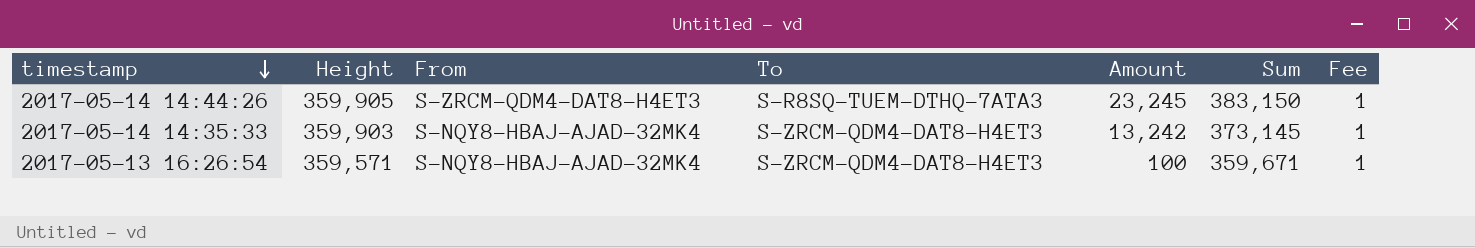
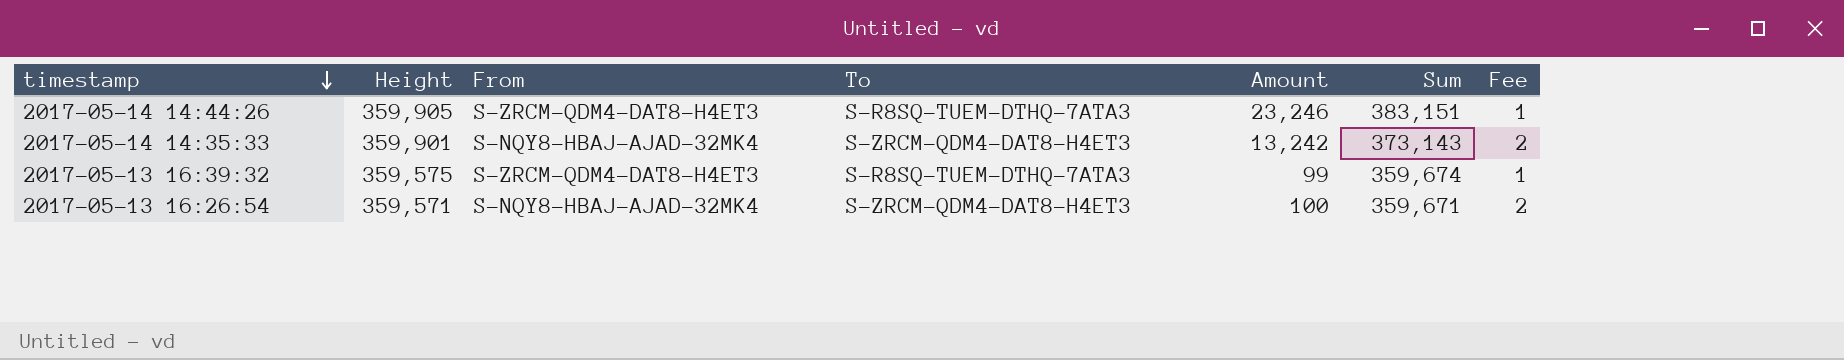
2017-05-14 14:44:26 | Amount: 23,245 -> 23,246
2017-05-14 14:44:26 | Sum: 383,150 -> 383,151
2017-05-14 14:35:33 | Height: 359,903 -> 359,901
2017-05-14 14:35:33 | Sum: 373,145 -> 373,143
2017-05-14 14:35:33 | Fee: 1 -> 2
row 2017-05-13 16:39:32: none -> 359,575 | S-ZRCM-QDM4-DAT8-H4ET3 | S-R8SQ-TUEM-DTHQ-7ATA3 | 99 | 359,674 | 1
2017-05-13 16:26:54 | Fee: 1 -> 2

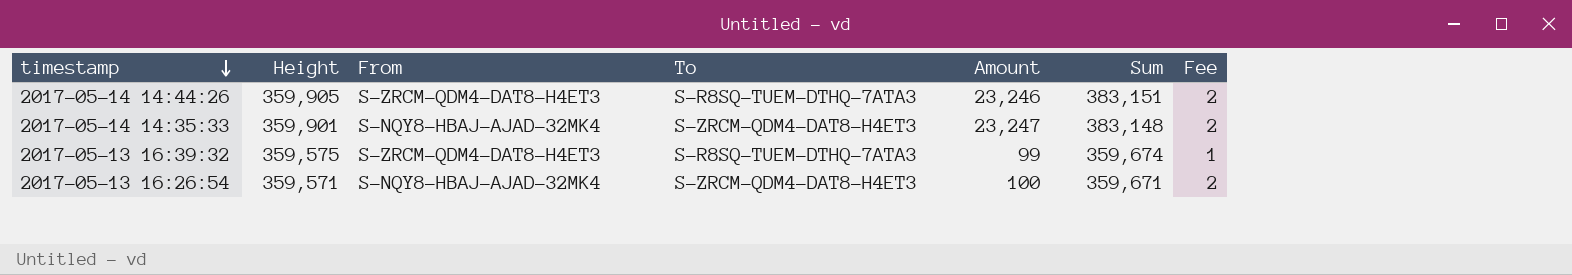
2017-05-14 14:44:26 | Fee: 1 -> 2
2017-05-14 14:35:33 | Amount: 13,242 -> 23,247
2017-05-14 14:35:33 | Sum: 373,143 -> 383,148

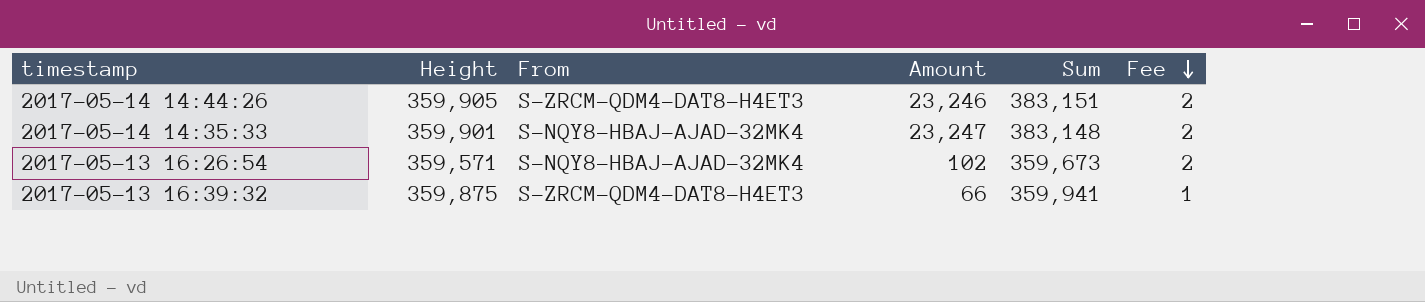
row order: timestamp descending -> Fee descending
column To | position: 4 -> none
2017-05-13 16:26:54 | Amount: 100 -> 102
2017-05-13 16:26:54 | Sum: 359,671 -> 359,673
2017-05-13 16:39:32 | Height: 359,575 -> 359,875
2017-05-13 16:39:32 | Amount: 99 -> 66
2017-05-13 16:39:32 | Sum: 359,674 -> 359,941

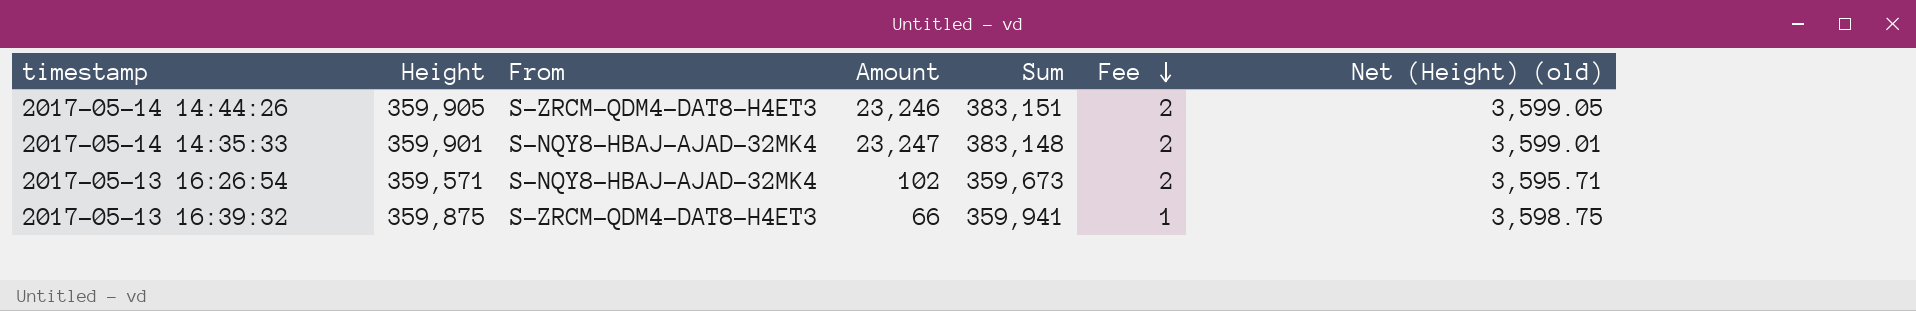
column Net (Height) (old) | formula: none -> [Height] * 0.01

